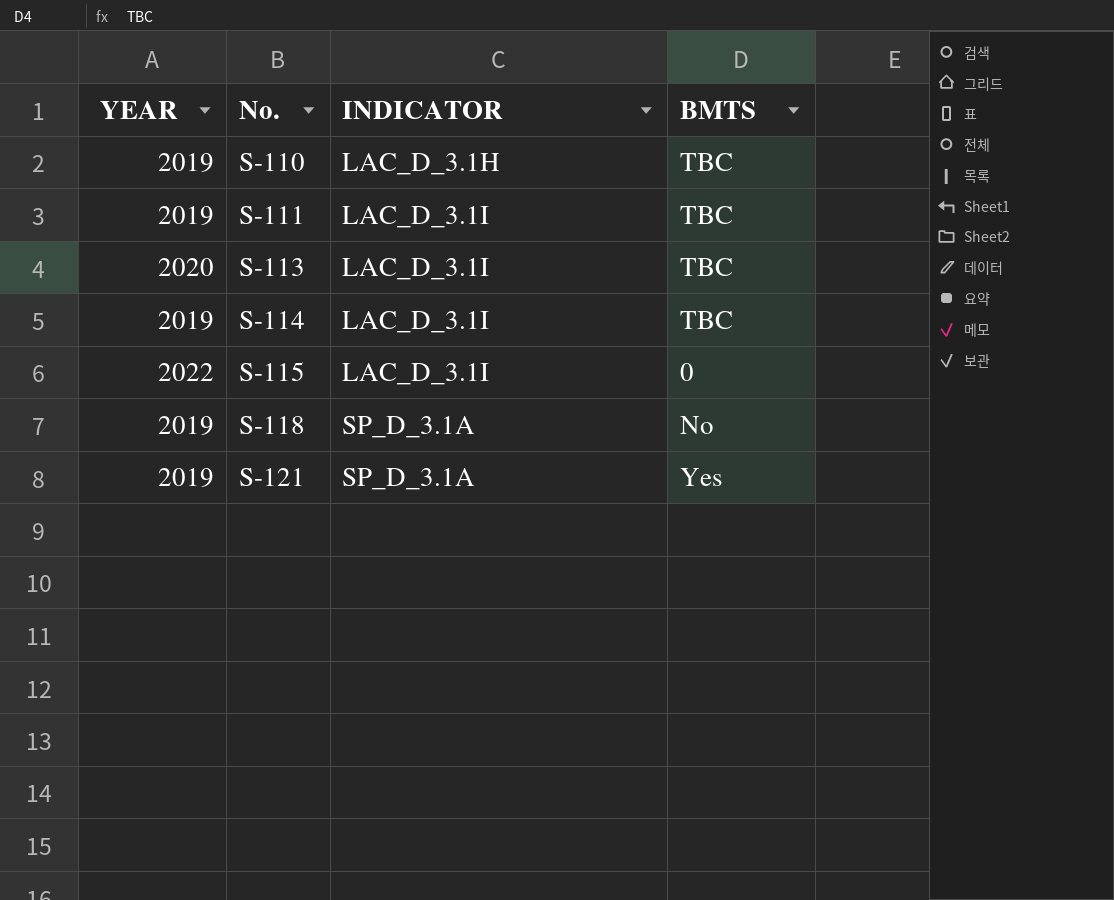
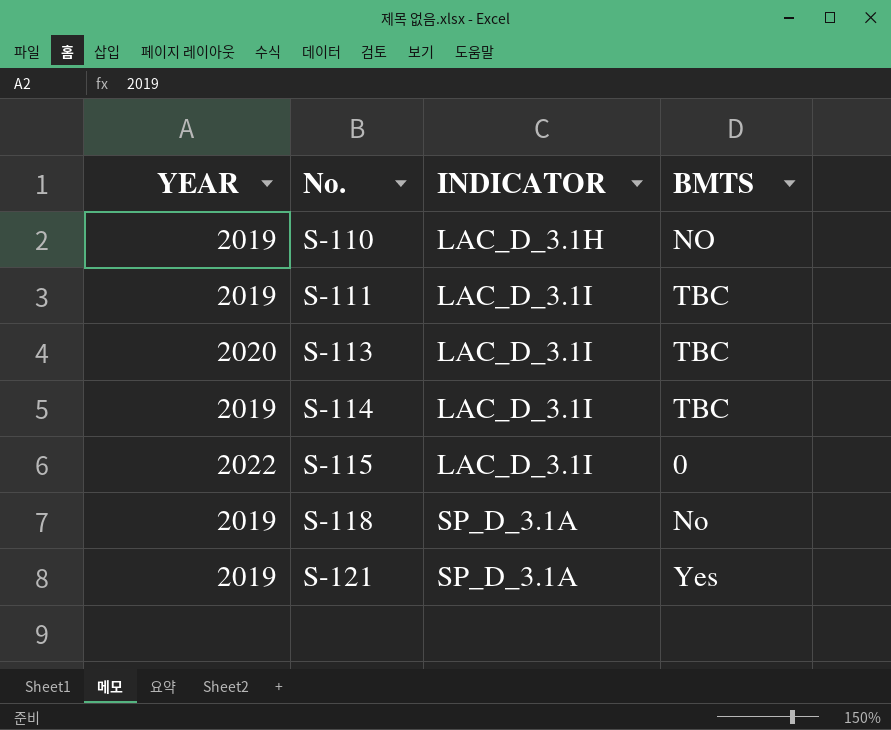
S-110 | BMTS: TBC -> NO

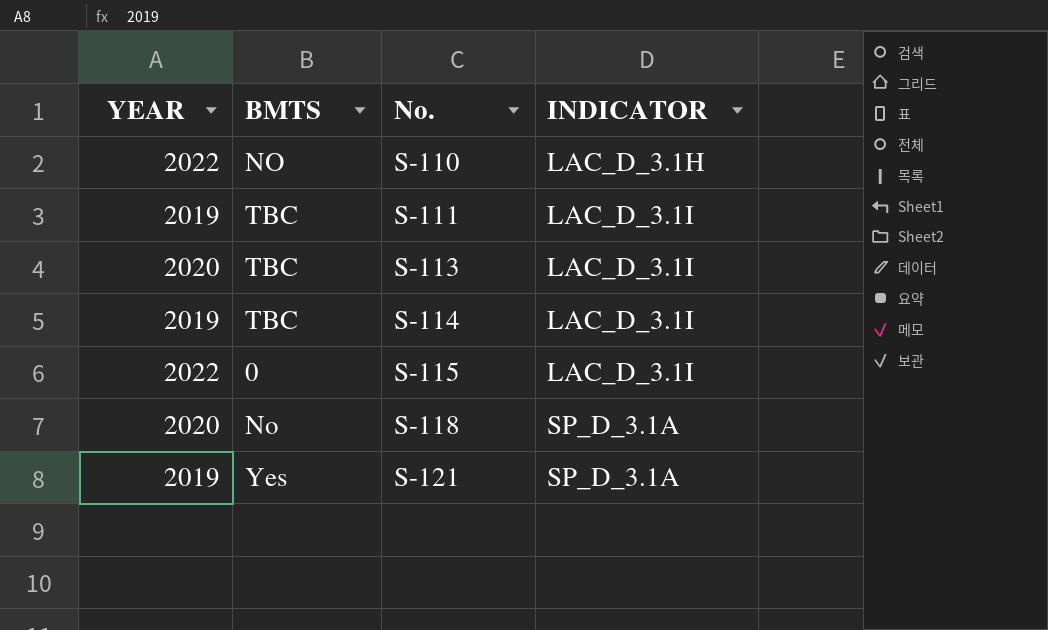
column BMTS | position: 4 -> 2
S-110 | YEAR: 2019 -> 2022
S-118 | YEAR: 2019 -> 2020

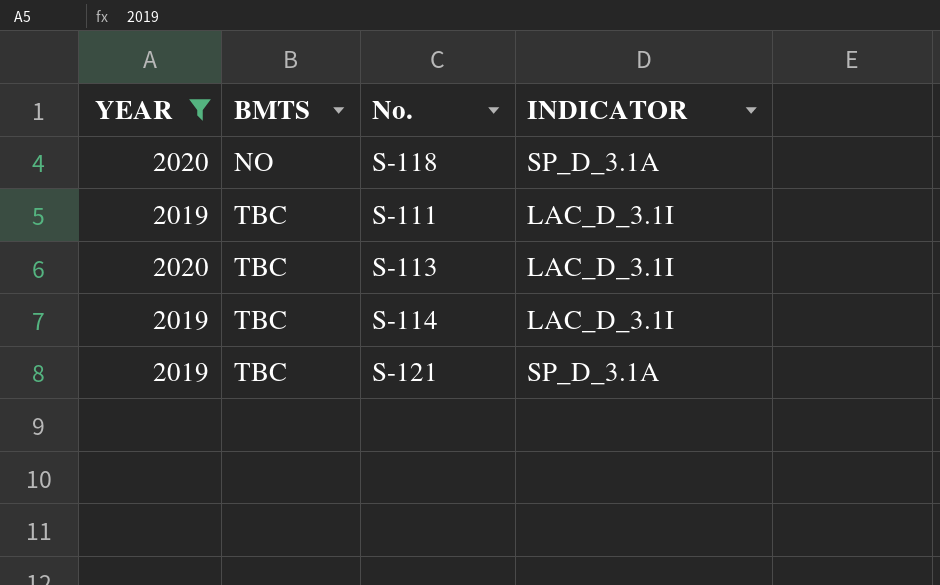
filter: none -> YEAR != 2022
row order: No. ascending -> BMTS ascending
S-118 | BMTS: No -> NO
S-121 | BMTS: Yes -> TBC

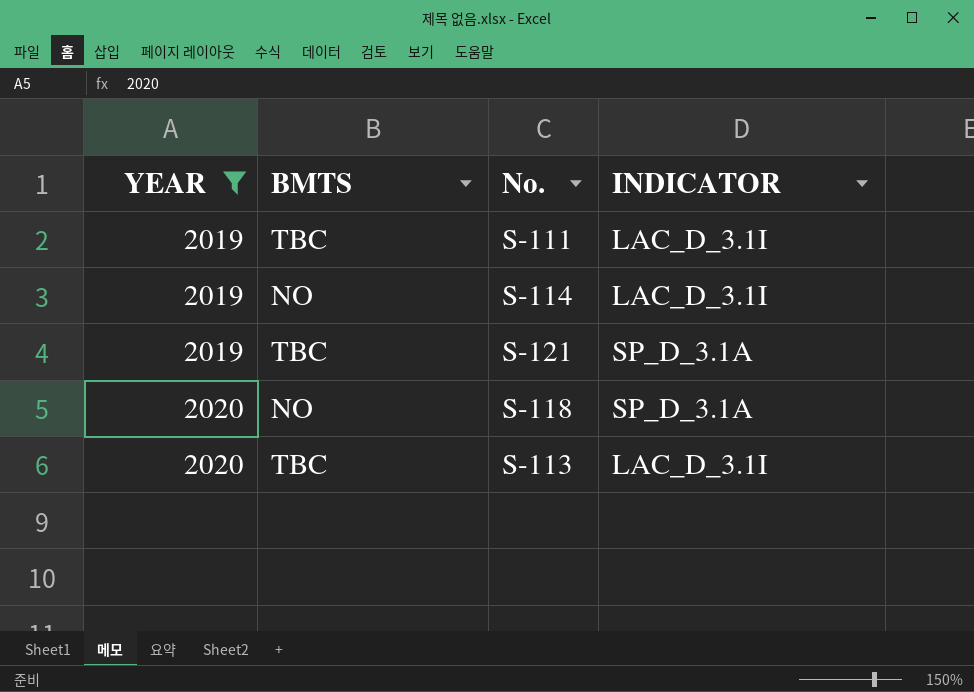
row order: BMTS ascending -> YEAR ascending
S-114 | BMTS: TBC -> NO

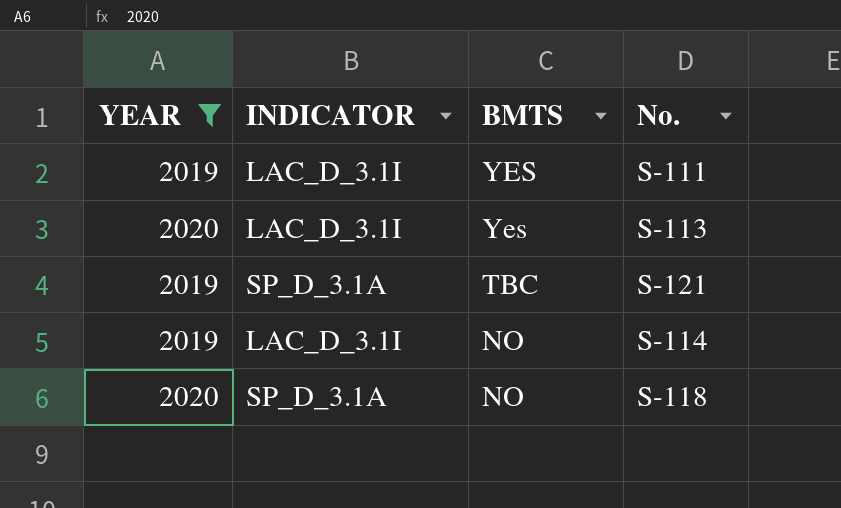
row order: YEAR ascending -> BMTS descending
column INDICATOR | position: 4 -> 2
S-111 | BMTS: TBC -> YES
S-113 | BMTS: TBC -> Yes

